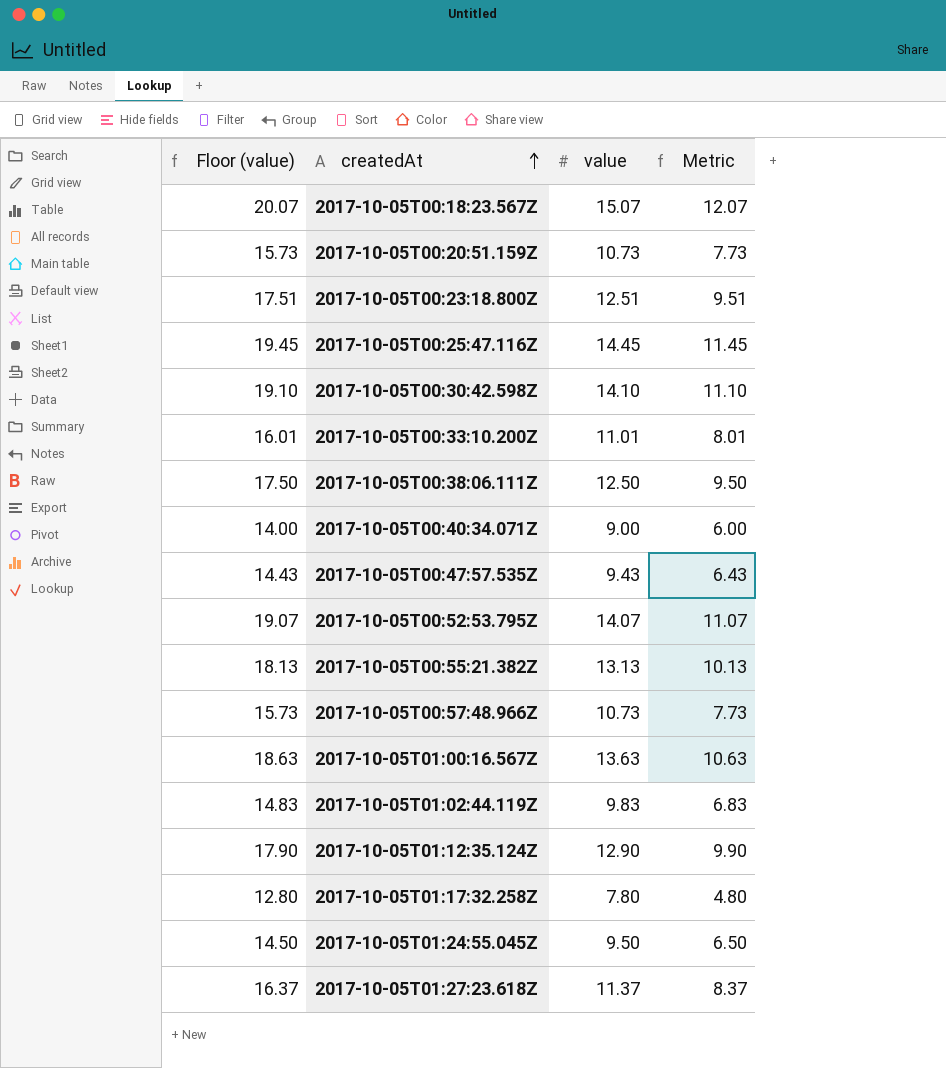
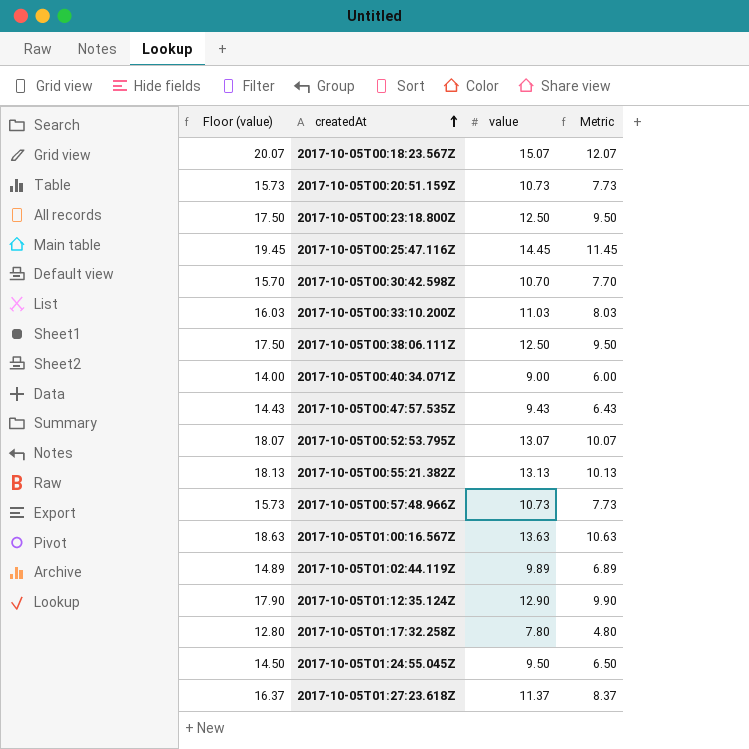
2017-10-05T00:23:18.800Z | Floor (value): 17.51 -> 17.50
2017-10-05T00:23:18.800Z | value: 12.51 -> 12.50
2017-10-05T00:23:18.800Z | Metric: 9.51 -> 9.50
2017-10-05T00:30:42.598Z | Floor (value): 19.10 -> 15.70
2017-10-05T00:30:42.598Z | value: 14.10 -> 10.70
2017-10-05T00:30:42.598Z | Metric: 11.10 -> 7.70
2017-10-05T00:33:10.200Z | Floor (value): 16.01 -> 16.03
2017-10-05T00:33:10.200Z | value: 11.01 -> 11.03
2017-10-05T00:33:10.200Z | Metric: 8.01 -> 8.03
2017-10-05T00:52:53.795Z | Floor (value): 19.07 -> 18.07
2017-10-05T00:52:53.795Z | value: 14.07 -> 13.07
2017-10-05T00:52:53.795Z | Metric: 11.07 -> 10.07
2017-10-05T01:02:44.119Z | Floor (value): 14.83 -> 14.89
2017-10-05T01:02:44.119Z | value: 9.83 -> 9.89
2017-10-05T01:02:44.119Z | Metric: 6.83 -> 6.89

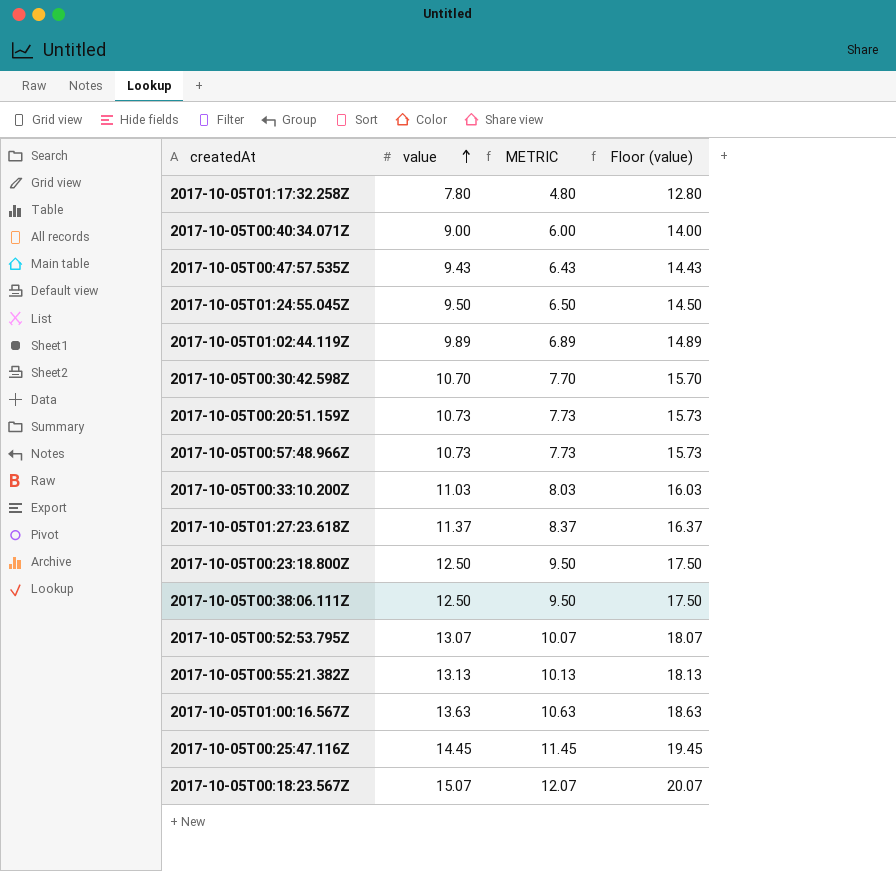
row order: createdAt ascending -> value ascending
column name: Metric -> METRIC
column Floor (value) | position: 1 -> 4
row 2017-10-05T01:12:35.124Z: 17.90 | 12.90 | 9.90 -> none

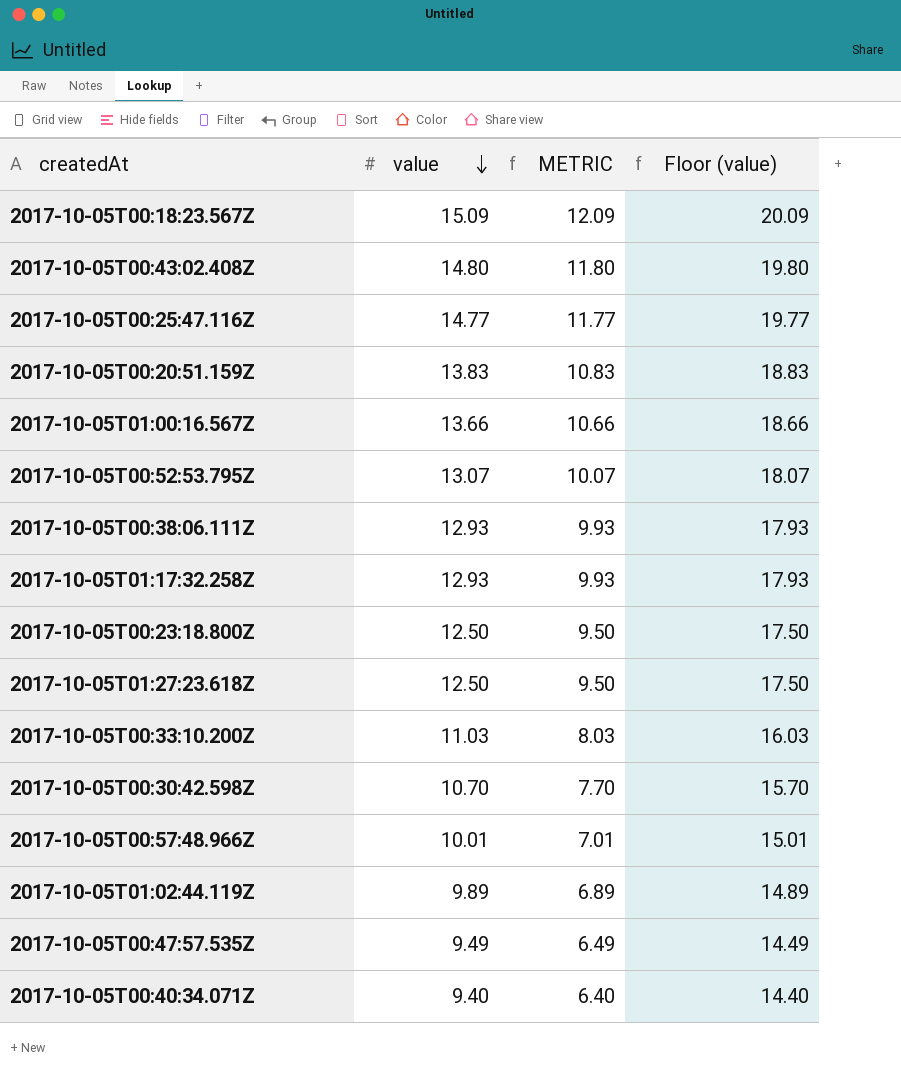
row order: value ascending -> value descending
row 2017-10-05T01:24:55.045Z: 9.50 | 6.50 | 14.50 -> none
row 2017-10-05T00:55:21.382Z: 13.13 | 10.13 | 18.13 -> none
2017-10-05T00:18:23.567Z | value: 15.07 -> 15.09
2017-10-05T00:18:23.567Z | METRIC: 12.07 -> 12.09
2017-10-05T00:18:23.567Z | Floor (value): 20.07 -> 20.09
row 2017-10-05T00:43:02.408Z: none -> 14.80 | 11.80 | 19.80
2017-10-05T00:25:47.116Z | value: 14.45 -> 14.77
2017-10-05T00:25:47.116Z | METRIC: 11.45 -> 11.77
2017-10-05T00:25:47.116Z | Floor (value): 19.45 -> 19.77
2017-10-05T00:20:51.159Z | value: 10.73 -> 13.83
2017-10-05T00:20:51.159Z | METRIC: 7.73 -> 10.83
2017-10-05T00:20:51.159Z | Floor (value): 15.73 -> 18.83
2017-10-05T01:00:16.567Z | value: 13.63 -> 13.66
2017-10-05T01:00:16.567Z | METRIC: 10.63 -> 10.66
2017-10-05T01:00:16.567Z | Floor (value): 18.63 -> 18.66
2017-10-05T00:38:06.111Z | value: 12.50 -> 12.93
2017-10-05T00:38:06.111Z | METRIC: 9.50 -> 9.93
2017-10-05T00:38:06.111Z | Floor (value): 17.50 -> 17.93
2017-10-05T01:17:32.258Z | value: 7.80 -> 12.93
2017-10-05T01:17:32.258Z | METRIC: 4.80 -> 9.93
2017-10-05T01:17:32.258Z | Floor (value): 12.80 -> 17.93
2017-10-05T01:27:23.618Z | value: 11.37 -> 12.50
2017-10-05T01:27:23.618Z | METRIC: 8.37 -> 9.50
2017-10-05T01:27:23.618Z | Floor (value): 16.37 -> 17.50
2017-10-05T00:57:48.966Z | value: 10.73 -> 10.01
2017-10-05T00:57:48.966Z | METRIC: 7.73 -> 7.01
2017-10-05T00:57:48.966Z | Floor (value): 15.73 -> 15.01
2017-10-05T00:47:57.535Z | value: 9.43 -> 9.49
2017-10-05T00:47:57.535Z | METRIC: 6.43 -> 6.49
2017-10-05T00:47:57.535Z | Floor (value): 14.43 -> 14.49
2017-10-05T00:40:34.071Z | value: 9.00 -> 9.40
2017-10-05T00:40:34.071Z | METRIC: 6.00 -> 6.40
2017-10-05T00:40:34.071Z | Floor (value): 14.00 -> 14.40

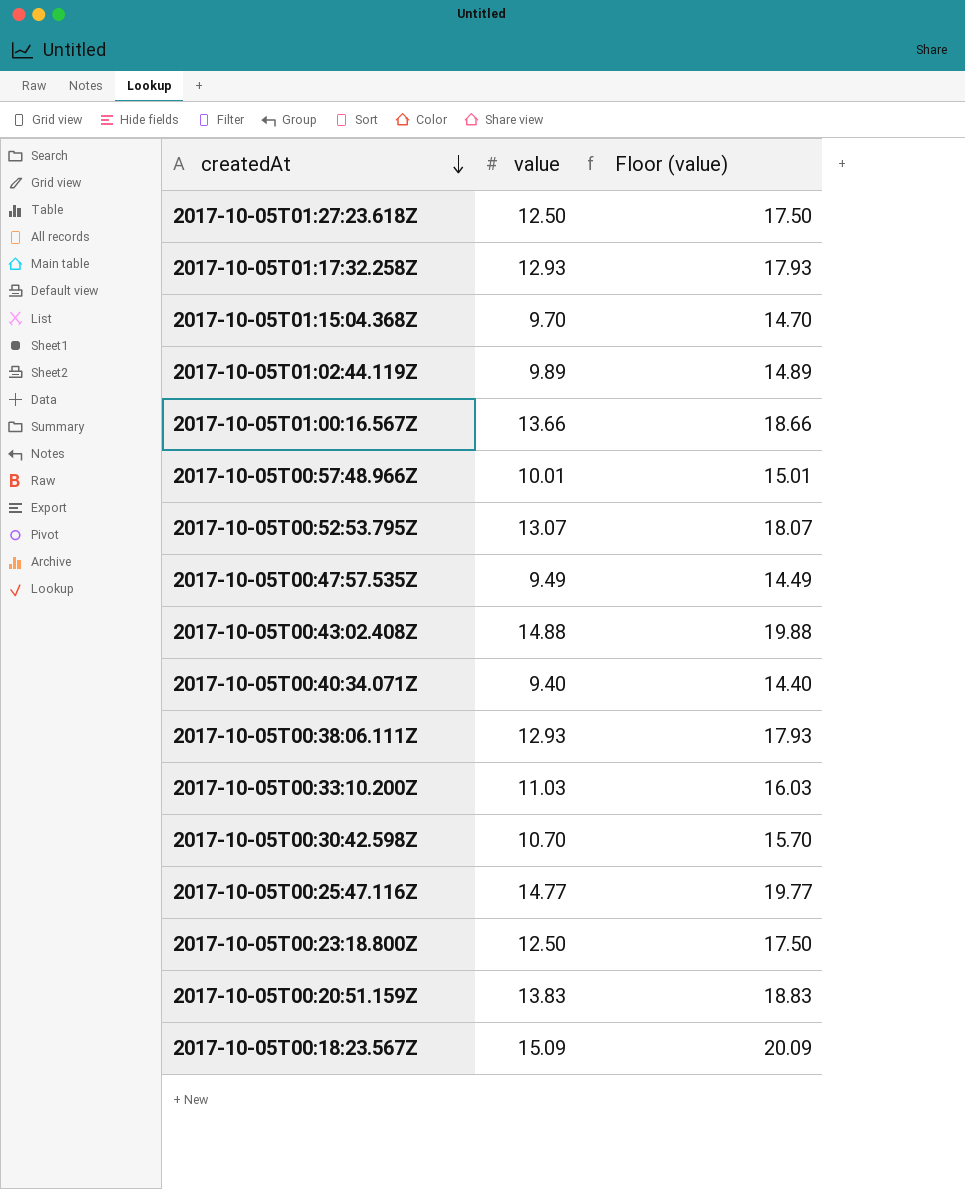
row order: value descending -> createdAt descending
column METRIC | formula: [value] - 3 -> none
row 2017-10-05T01:15:04.368Z: none -> 9.70 | 14.70
2017-10-05T00:43:02.408Z | value: 14.80 -> 14.88
2017-10-05T00:43:02.408Z | Floor (value): 19.80 -> 19.88

